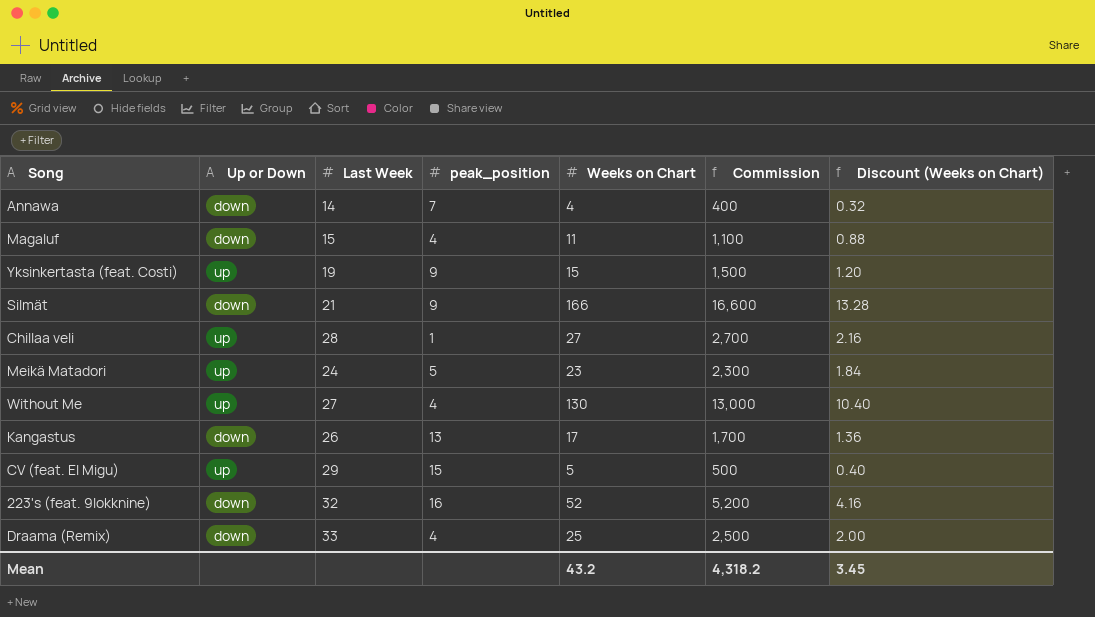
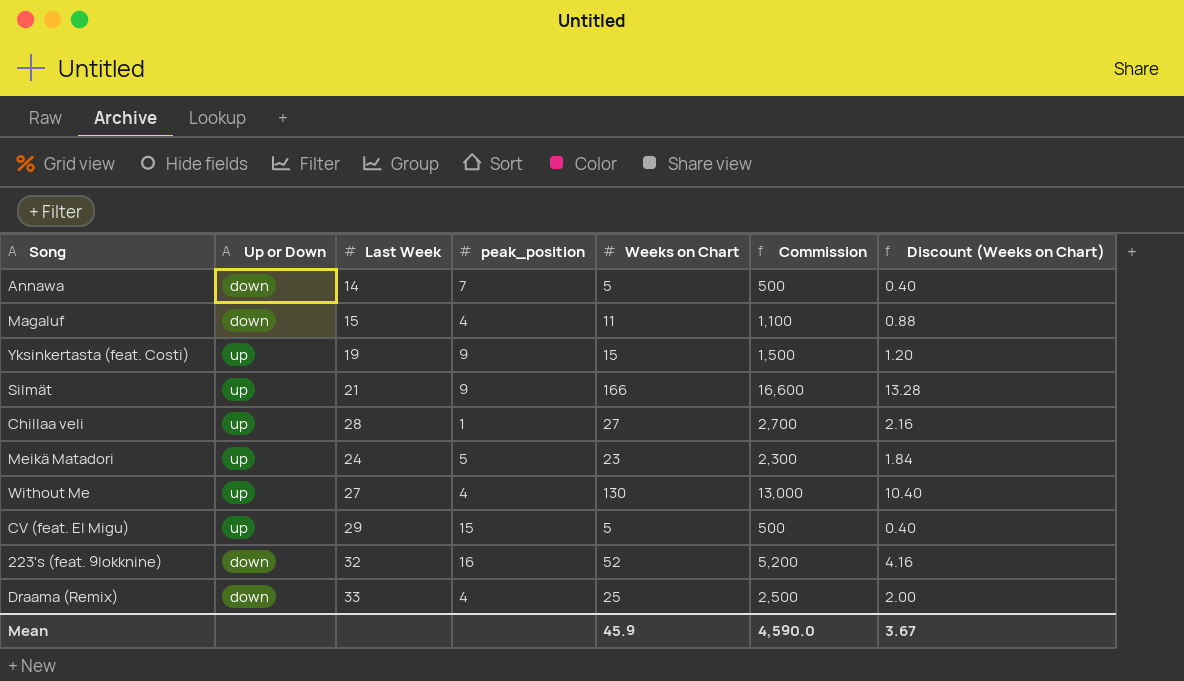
row Kangastus: down | 26 | 13 | 17 | 1,700 | 1.36 -> none
Annawa | Weeks on Chart: 4 -> 5
Annawa | Commission: 400 -> 500
Annawa | Discount (Weeks on Chart): 0.32 -> 0.40
Silmät | Up or Down: down -> up
Mean | Weeks on Chart: 43.2 -> 45.9
Mean | Commission: 4,318.2 -> 4,590.0
Mean | Discount (Weeks on Chart): 3.45 -> 3.67

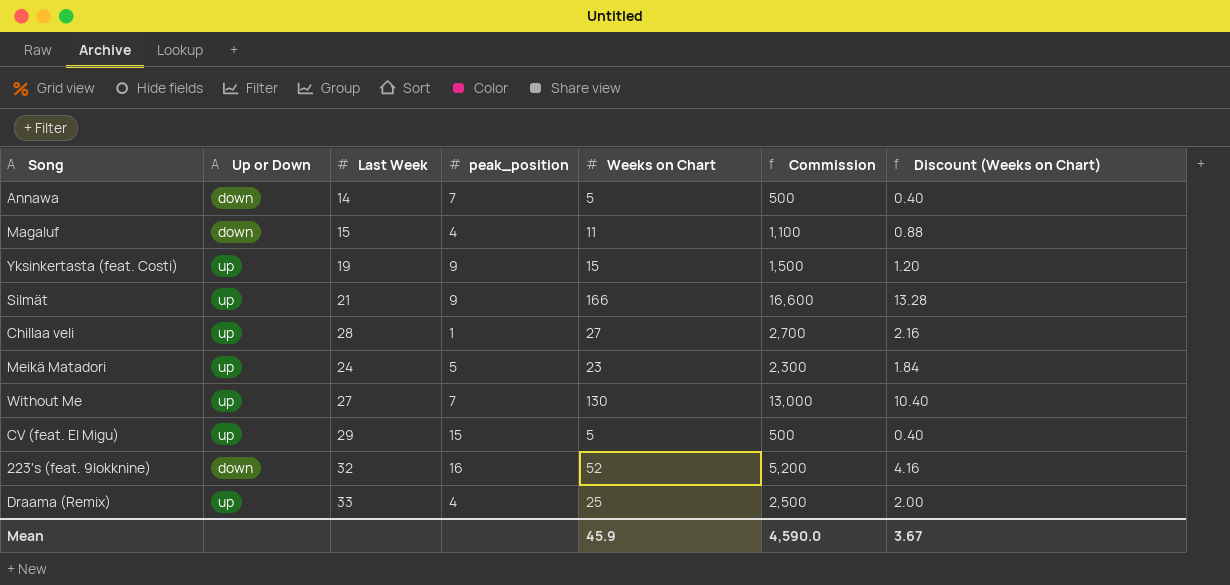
Without Me | peak_position: 4 -> 7
Draama (Remix) | Up or Down: down -> up

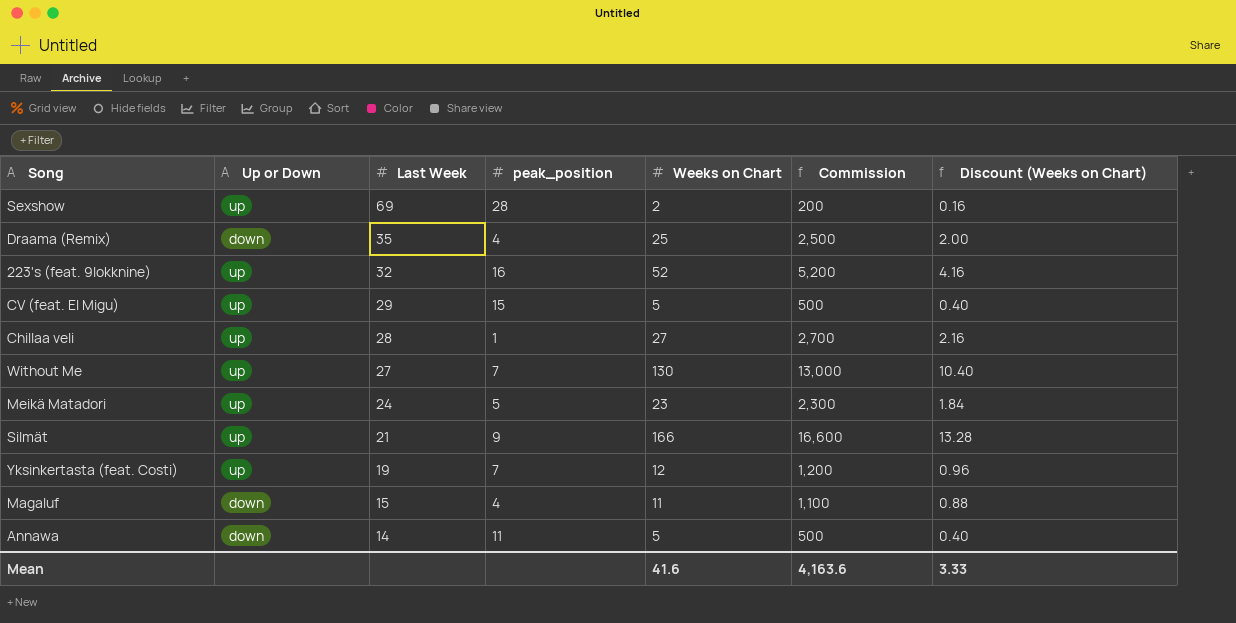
row order: none -> Last Week descending
row Sexshow: none -> up | 69 | 28 | 2 | 200 | 0.16
Draama (Remix) | Up or Down: up -> down
Draama (Remix) | Last Week: 33 -> 35
223's (feat. 9lokknine) | Up or Down: down -> up
Yksinkertasta (feat. Costi) | peak_position: 9 -> 7
Yksinkertasta (feat. Costi) | Weeks on Chart: 15 -> 12
Yksinkertasta (feat. Costi) | Commission: 1,500 -> 1,200
Yksinkertasta (feat. Costi) | Discount (Weeks on Chart): 1.20 -> 0.96
Annawa | peak_position: 7 -> 11
Mean | Weeks on Chart: 45.9 -> 41.6
Mean | Commission: 4,590.0 -> 4,163.6
Mean | Discount (Weeks on Chart): 3.67 -> 3.33

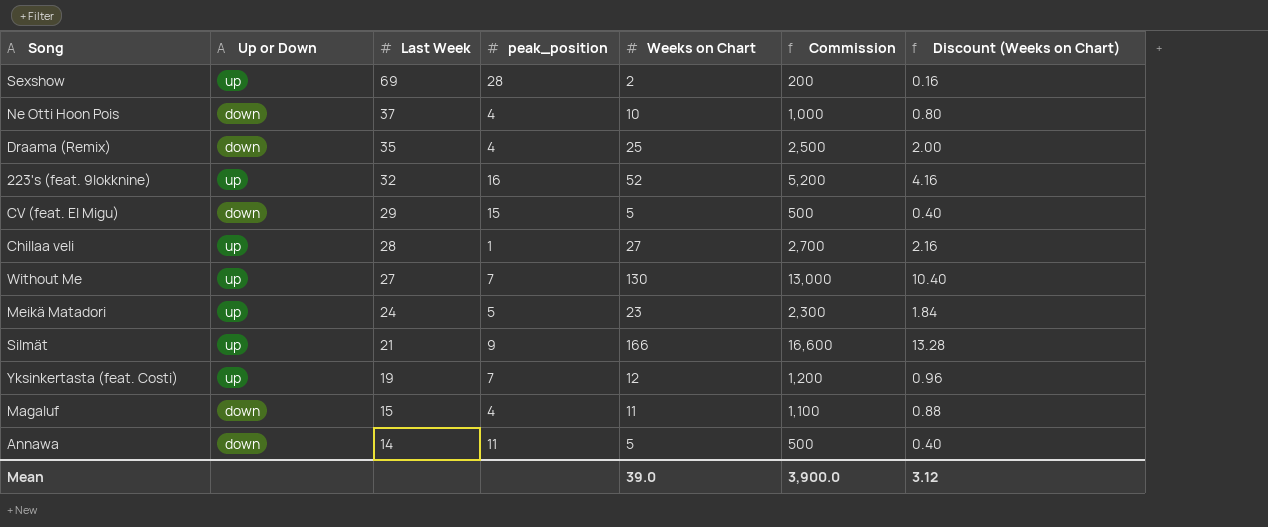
row Ne Otti Hoon Pois: none -> down | 37 | 4 | 10 | 1,000 | 0.80
CV (feat. El Migu) | Up or Down: up -> down
Mean | Weeks on Chart: 41.6 -> 39.0
Mean | Commission: 4,163.6 -> 3,900.0
Mean | Discount (Weeks on Chart): 3.33 -> 3.12

